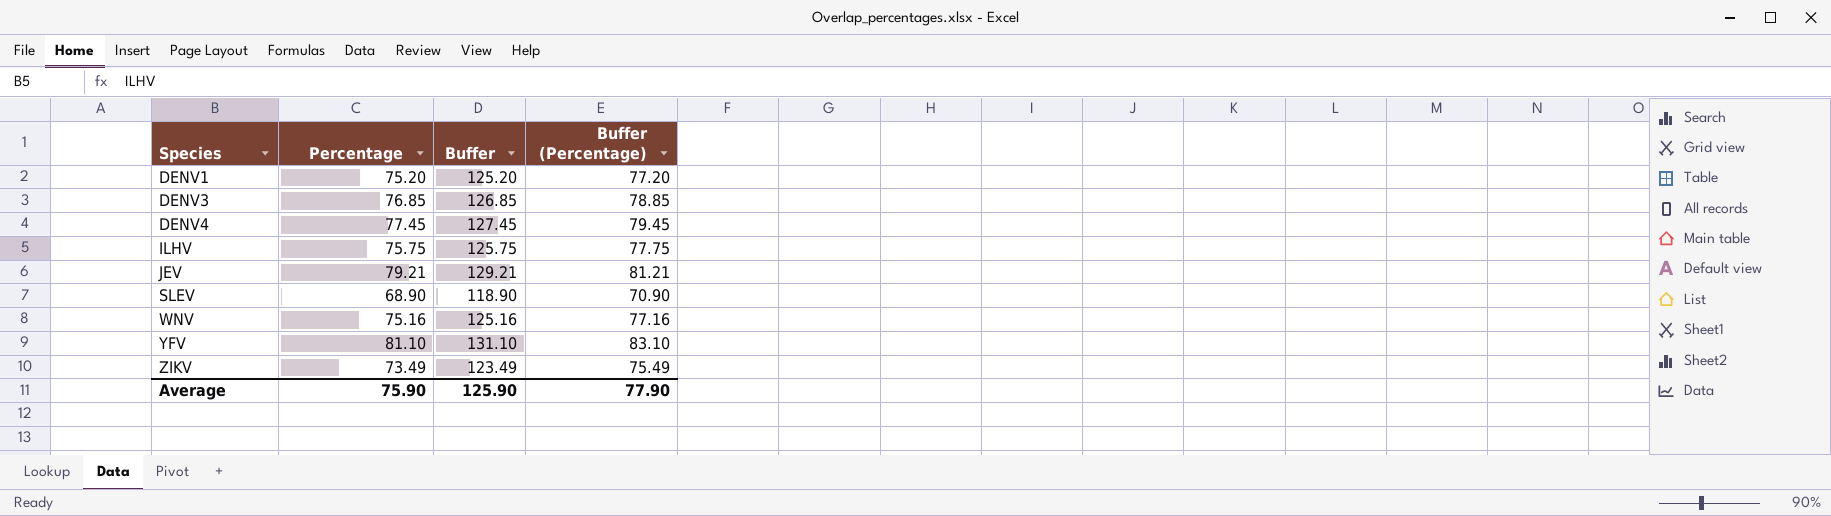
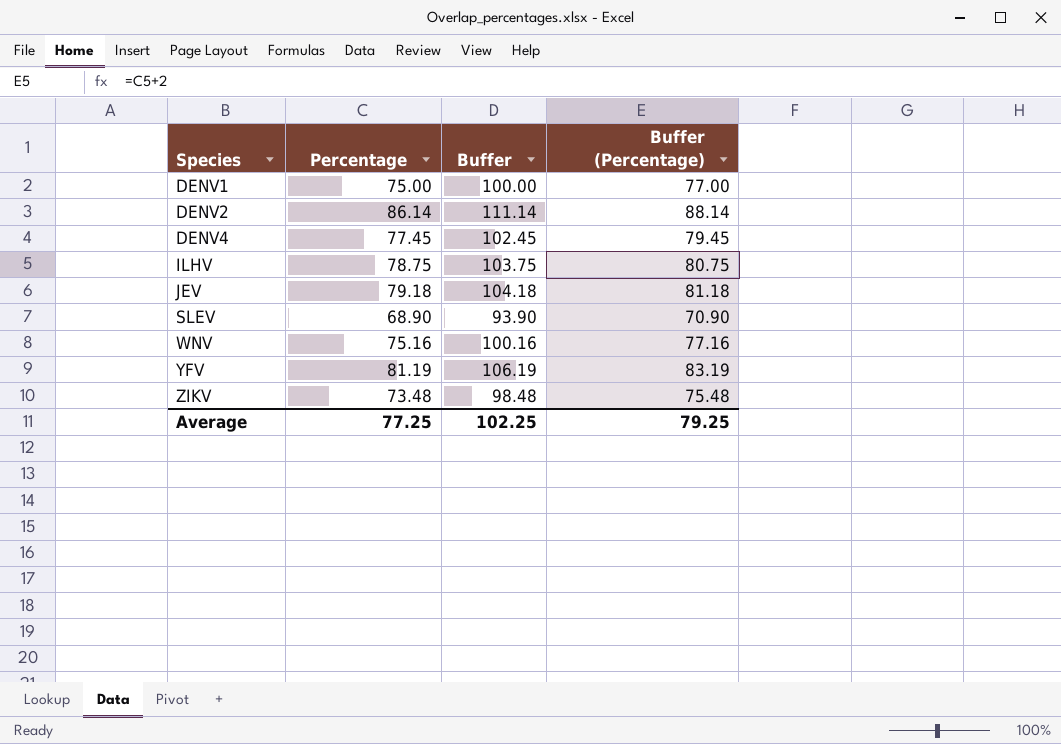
column Buffer | formula: [Percentage] + 50 -> [Percentage] + 25
row DENV3: 76.85 | 126.85 | 78.85 -> none
DENV1 | Percentage: 75.20 -> 75.00
DENV1 | Buffer (Percentage): 77.20 -> 77.00
row DENV2: none -> 86.14 | 111.14 | 88.14
ILHV | Percentage: 75.75 -> 78.75
ILHV | Buffer (Percentage): 77.75 -> 80.75
JEV | Percentage: 79.21 -> 79.18
JEV | Buffer (Percentage): 81.21 -> 81.18
YFV | Percentage: 81.10 -> 81.19
YFV | Buffer (Percentage): 83.10 -> 83.19
ZIKV | Percentage: 73.49 -> 73.48
ZIKV | Buffer (Percentage): 75.49 -> 75.48
Average | Percentage: 75.90 -> 77.25
Average | Buffer: 125.90 -> 102.25
Average | Buffer (Percentage): 77.90 -> 79.25

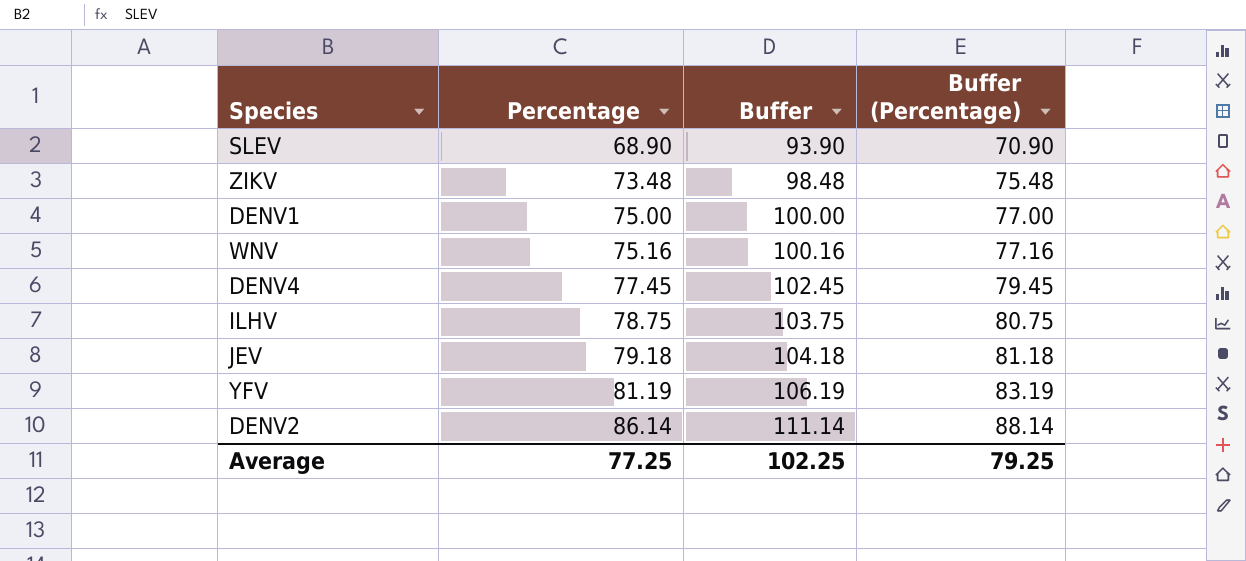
row order: Species ascending -> Percentage ascending

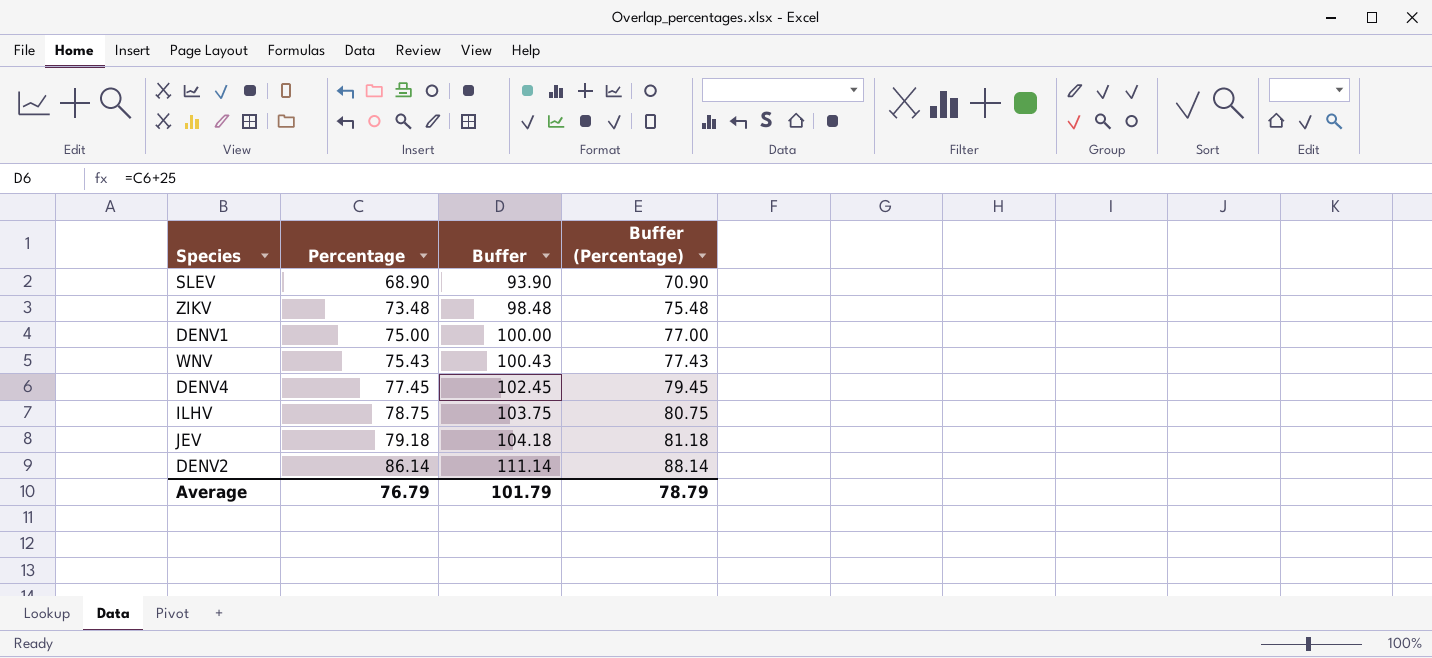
row YFV: 81.19 | 106.19 | 83.19 -> none
WNV | Percentage: 75.16 -> 75.43
WNV | Buffer: 100.16 -> 100.43
WNV | Buffer (Percentage): 77.16 -> 77.43
Average | Percentage: 77.25 -> 76.79
Average | Buffer: 102.25 -> 101.79
Average | Buffer (Percentage): 79.25 -> 78.79

